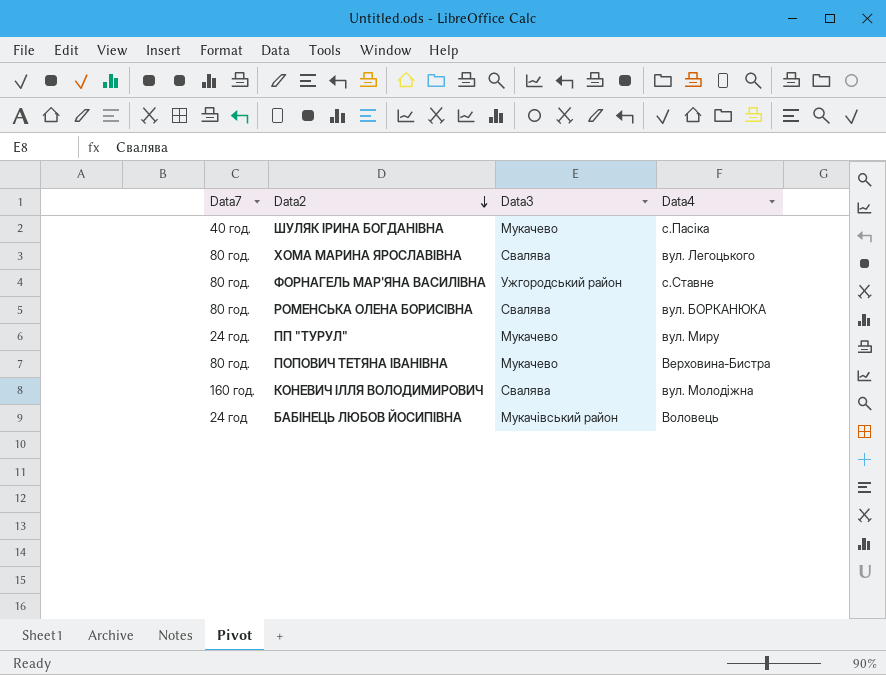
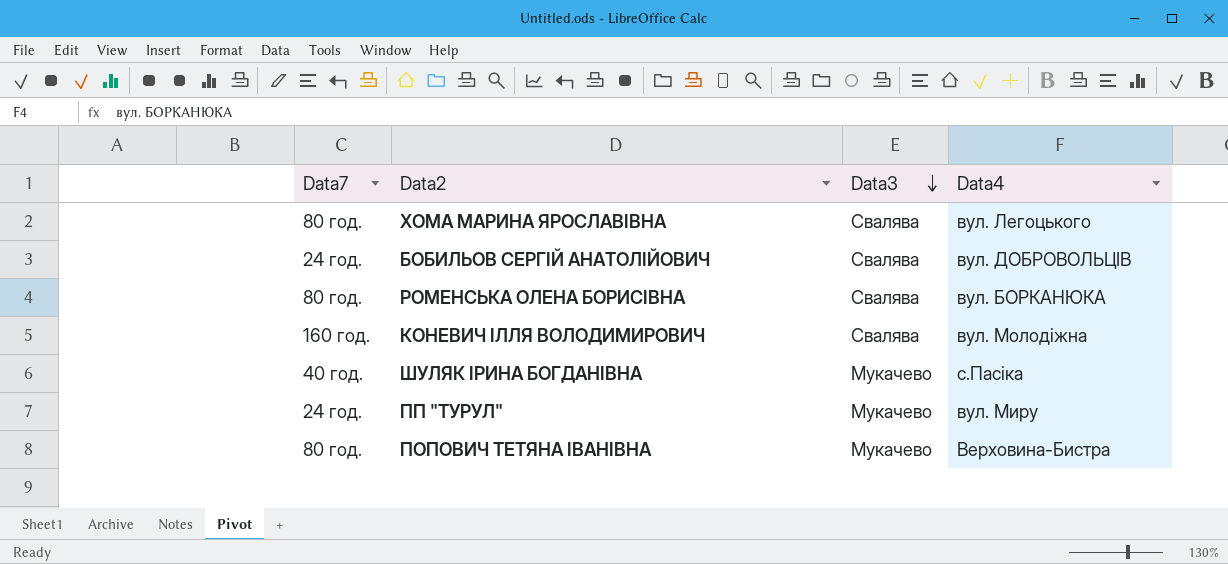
row order: Data2 descending -> Data3 descending
row ФОРНАГЕЛЬ МАР'ЯНА ВАСИЛІВНА: 80 год. | Ужгородський район | с.Ставне -> none
row БАБІНЕЦЬ ЛЮБОВ ЙОСИПІВНА: 24 год | Мукачівський район | Воловець -> none
row БОБИЛЬОВ СЕРГІЙ АНАТОЛІЙОВИЧ: none -> 24 год. | Свалява | вул. ДОБРОВОЛЬЦІВ

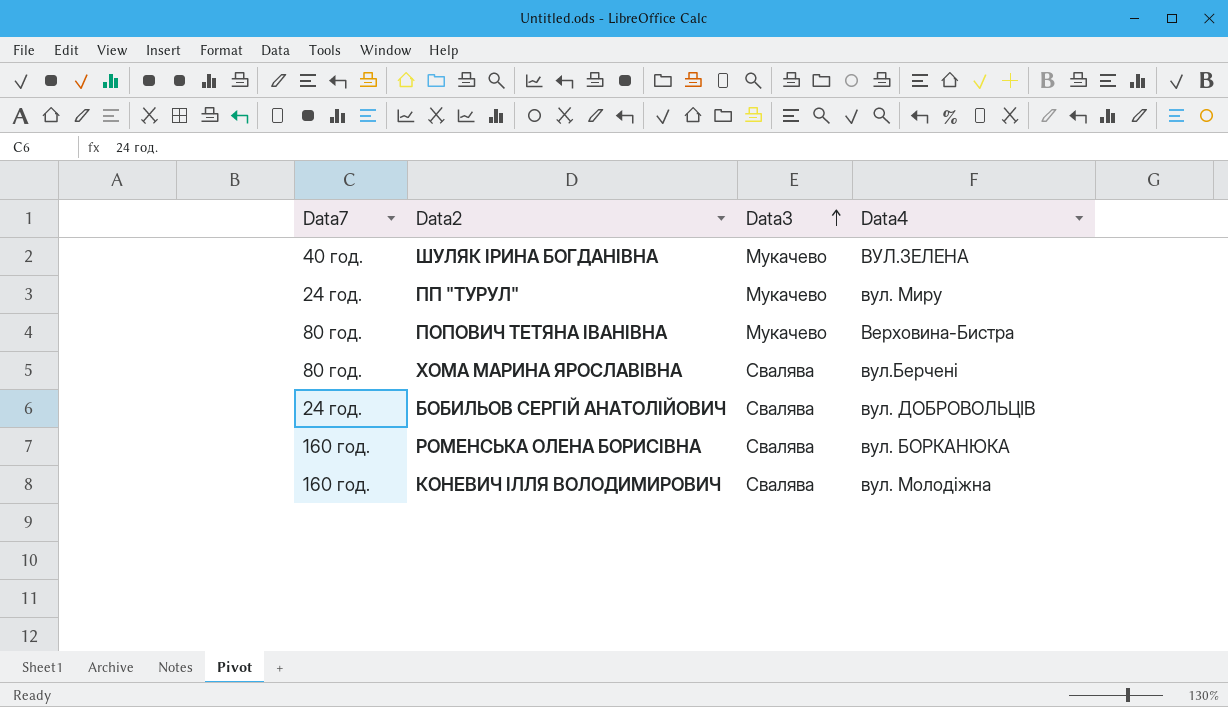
row order: Data3 descending -> Data3 ascending
ШУЛЯК ІРИНА БОГДАНІВНА | Data4: с.Пасіка -> ВУЛ.ЗЕЛЕНА
ХОМА МАРИНА ЯРОСЛАВІВНА | Data4: вул. Легоцького -> вул.Берчені
РОМЕНСЬКА ОЛЕНА БОРИСІВНА | Data7: 80 год. -> 160 год.

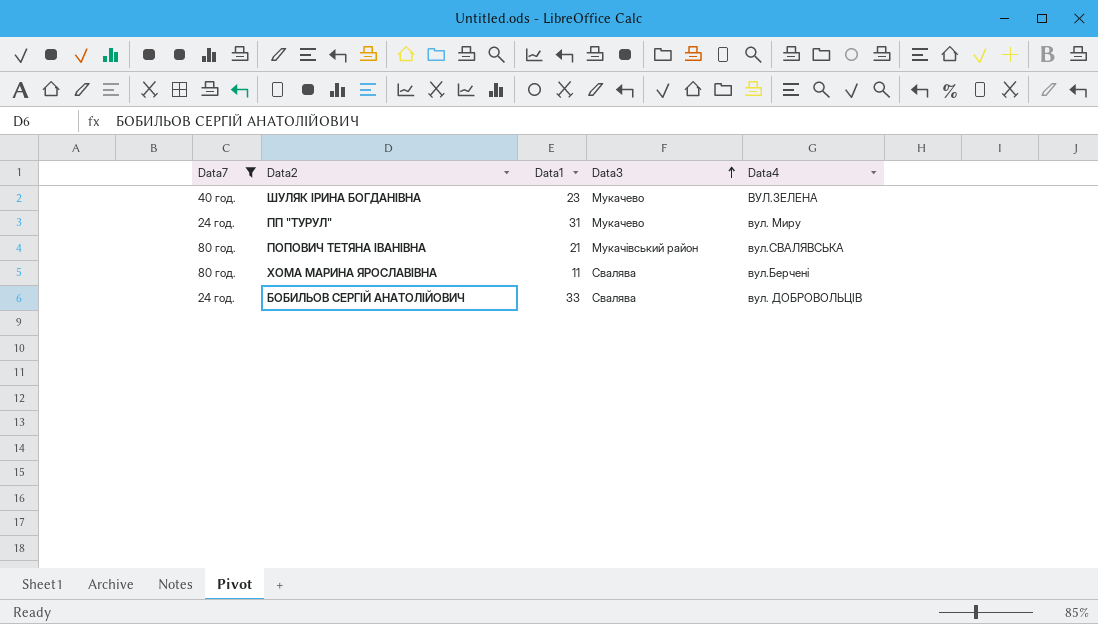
filter: none -> Data7 != 160 год.
column Data1 | position: none -> 3
ПОПОВИЧ ТЕТЯНА ІВАНІВНА | Data3: Мукачево -> Мукачівський район
ПОПОВИЧ ТЕТЯНА ІВАНІВНА | Data4: Верховина-Бистра -> вул.СВАЛЯВСЬКА

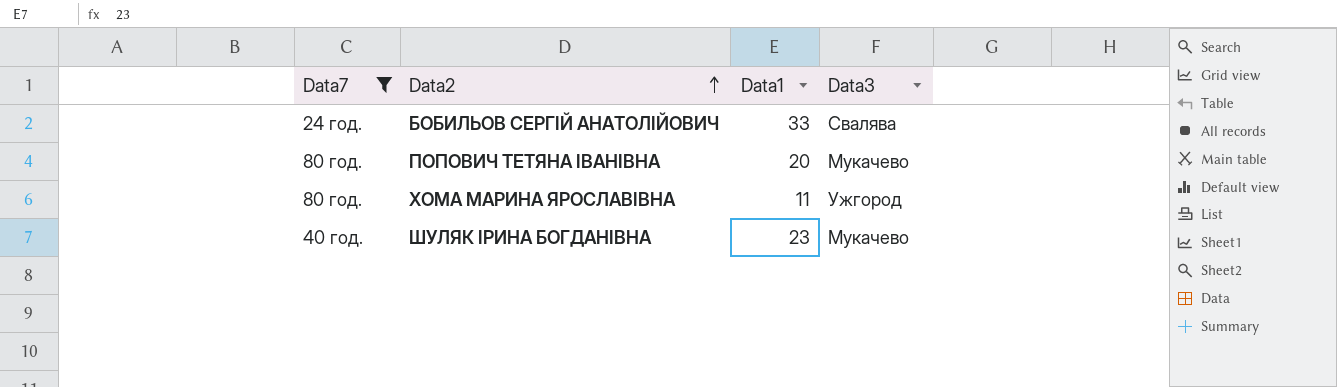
row order: Data3 ascending -> Data2 ascending
column Data4 | position: 5 -> none
row ПП "ТУРУЛ": 24 год. | 31 | Мукачево | вул. Миру -> none
ПОПОВИЧ ТЕТЯНА ІВАНІВНА | Data1: 21 -> 20
ПОПОВИЧ ТЕТЯНА ІВАНІВНА | Data3: Мукачівський район -> Мукачево
ХОМА МАРИНА ЯРОСЛАВІВНА | Data3: Свалява -> Ужгород

